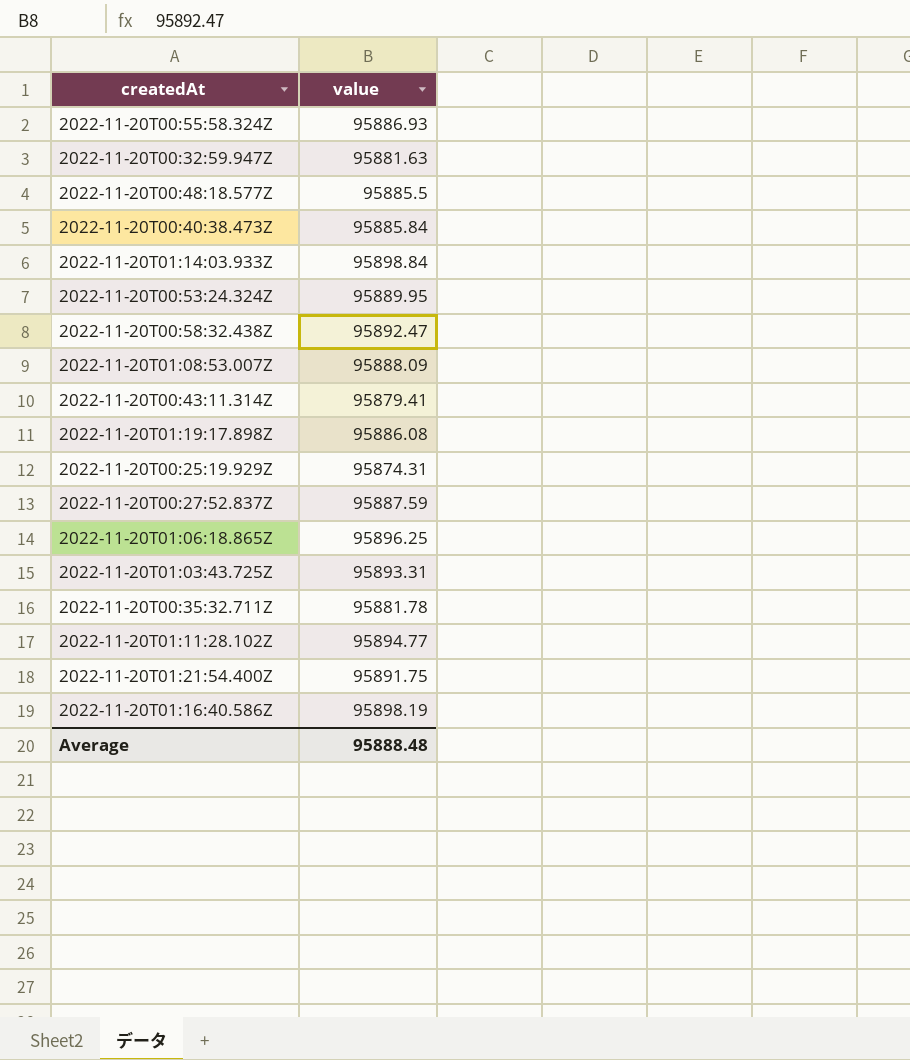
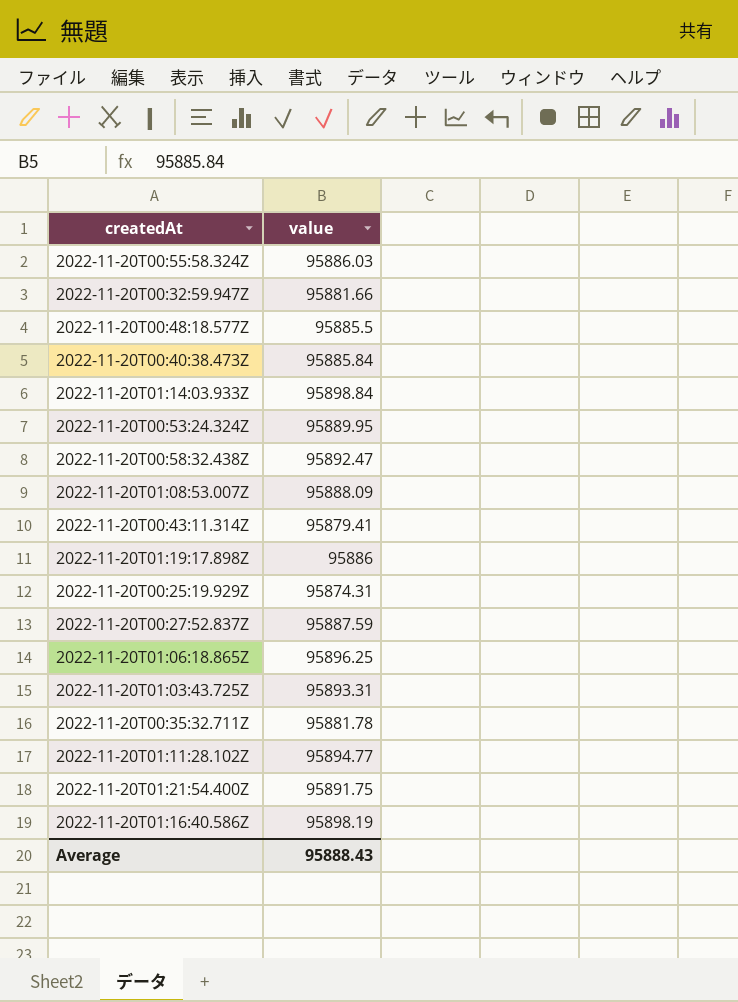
2022-11-20T00:55:58.324Z | value: 95886.93 -> 95886.03
2022-11-20T00:32:59.947Z | value: 95881.63 -> 95881.66
2022-11-20T01:19:17.898Z | value: 95886.08 -> 95886
Average | value: 95888.48 -> 95888.43

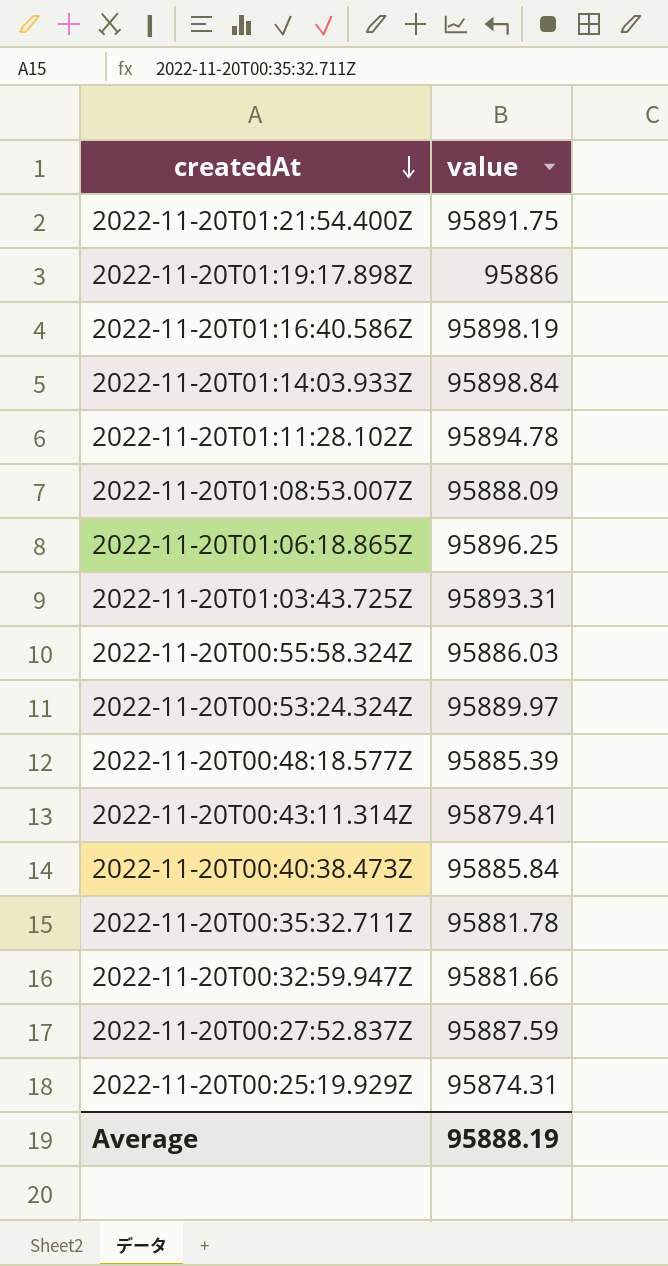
row order: none -> createdAt descending
row 2022-11-20T00:58:32.438Z: 95892.47 -> none
2022-11-20T01:11:28.102Z | value: 95894.77 -> 95894.78
2022-11-20T00:53:24.324Z | value: 95889.95 -> 95889.97
2022-11-20T00:48:18.577Z | value: 95885.5 -> 95885.39
Average | value: 95888.43 -> 95888.19

